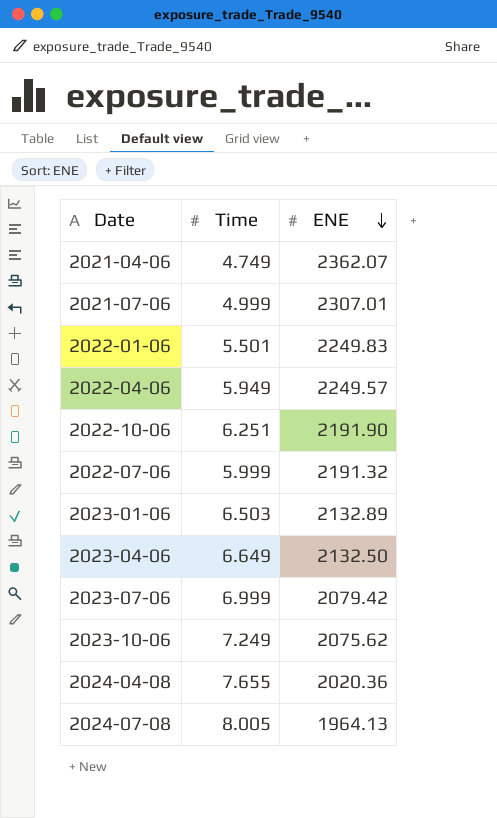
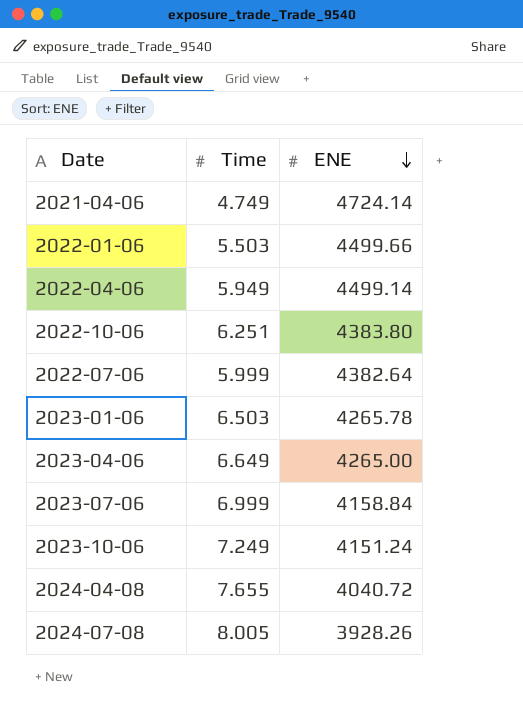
row 2021-07-06: 4.999 | 2307.01 -> none
2021-04-06 | ENE: 2362.07 -> 4724.14
2022-01-06 | Time: 5.501 -> 5.503
2022-01-06 | ENE: 2249.83 -> 4499.66
2022-04-06 | ENE: 2249.57 -> 4499.14
2022-10-06 | ENE: 2191.90 -> 4383.80
2022-07-06 | ENE: 2191.32 -> 4382.64
2023-01-06 | ENE: 2132.89 -> 4265.78
2023-04-06 | ENE: 2132.50 -> 4265.00
2023-07-06 | ENE: 2079.42 -> 4158.84
2023-10-06 | ENE: 2075.62 -> 4151.24
2024-04-08 | ENE: 2020.36 -> 4040.72
2024-07-08 | ENE: 1964.13 -> 3928.26

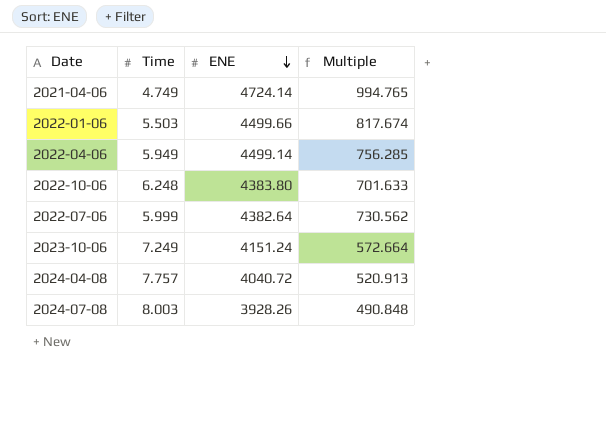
column Multiple | formula: none -> [ENE] / [Time]
row 2023-01-06: 6.503 | 4265.78 -> none
row 2023-04-06: 6.649 | 4265.00 -> none
row 2023-07-06: 6.999 | 4158.84 -> none
2022-10-06 | Time: 6.251 -> 6.248
2024-04-08 | Time: 7.655 -> 7.757
2024-07-08 | Time: 8.005 -> 8.003

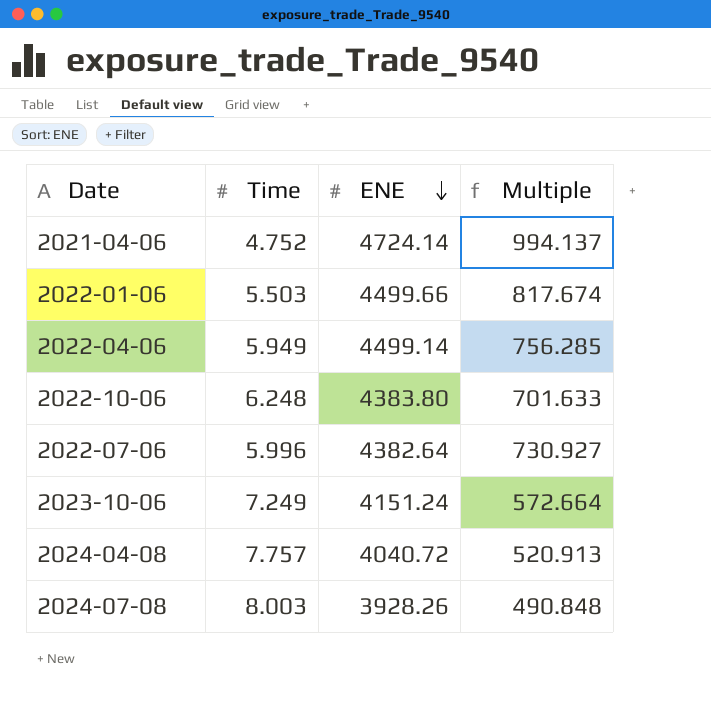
2021-04-06 | Time: 4.749 -> 4.752
2021-04-06 | Multiple: 994.765 -> 994.137
2022-07-06 | Time: 5.999 -> 5.996
2022-07-06 | Multiple: 730.562 -> 730.927

